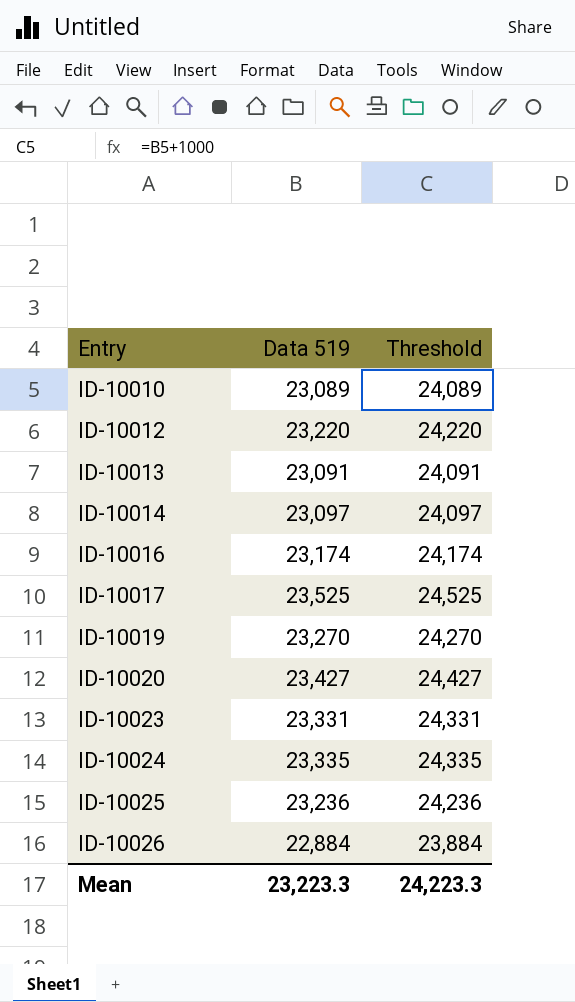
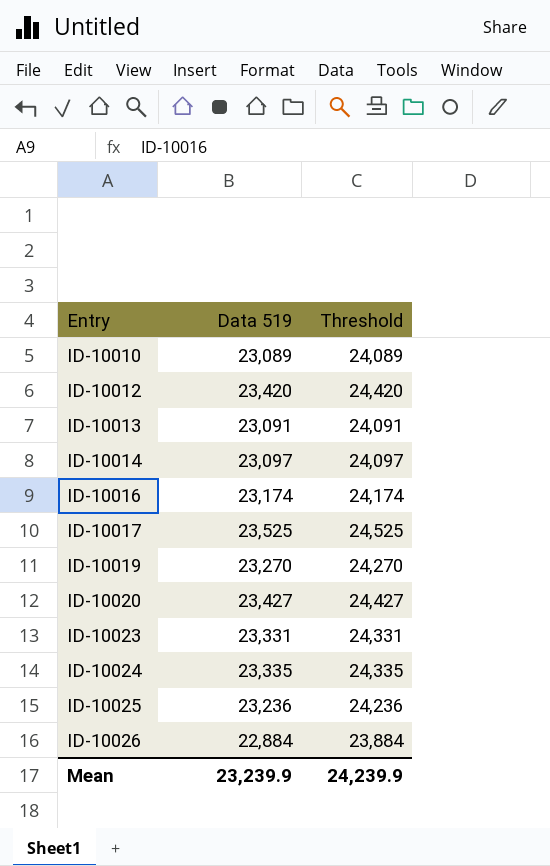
ID-10012 | Data 519: 23,220 -> 23,420
ID-10012 | Threshold: 24,220 -> 24,420
Mean | Data 519: 23,223.3 -> 23,239.9
Mean | Threshold: 24,223.3 -> 24,239.9

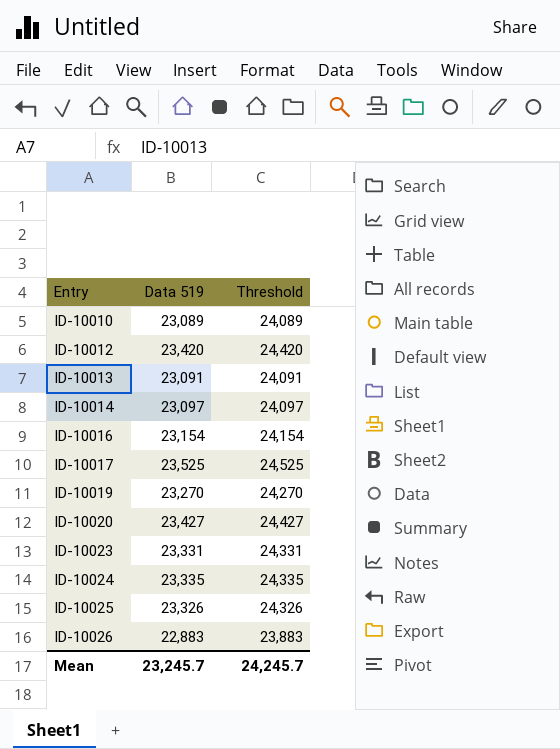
ID-10016 | Data 519: 23,174 -> 23,154
ID-10016 | Threshold: 24,174 -> 24,154
ID-10025 | Data 519: 23,236 -> 23,326
ID-10025 | Threshold: 24,236 -> 24,326
ID-10026 | Data 519: 22,884 -> 22,883
ID-10026 | Threshold: 23,884 -> 23,883
Mean | Data 519: 23,239.9 -> 23,245.7
Mean | Threshold: 24,239.9 -> 24,245.7

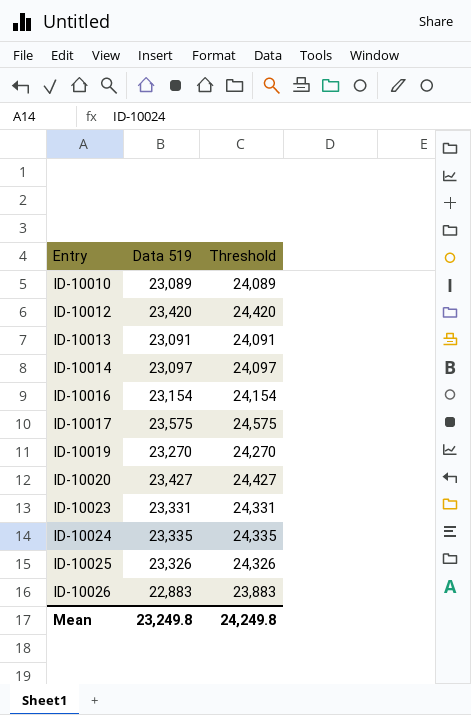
ID-10017 | Data 519: 23,525 -> 23,575
ID-10017 | Threshold: 24,525 -> 24,575
Mean | Data 519: 23,245.7 -> 23,249.8
Mean | Threshold: 24,245.7 -> 24,249.8

